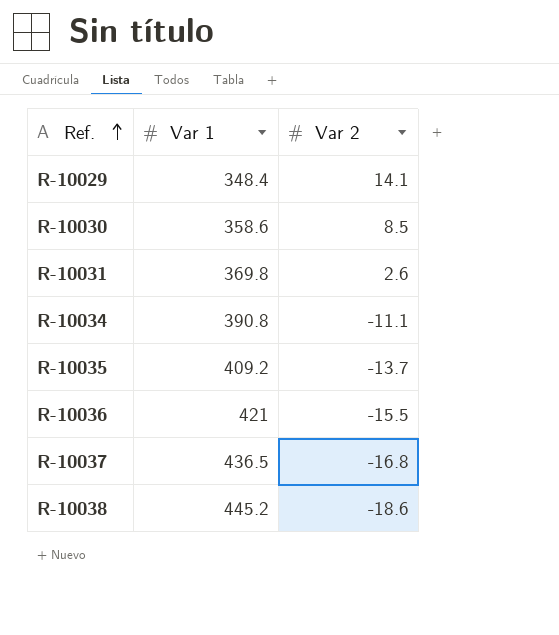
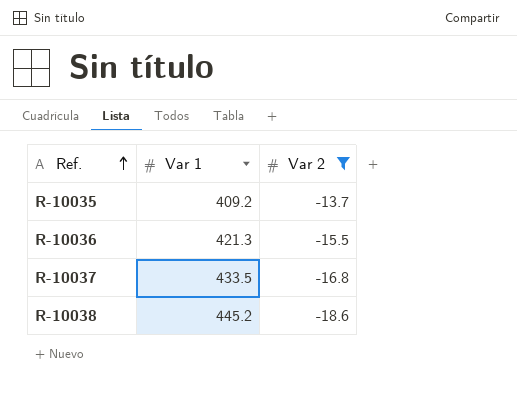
filter: none -> Var 2 <= -13.7
R-10036 | Var 1: 421 -> 421.3
R-10037 | Var 1: 436.5 -> 433.5

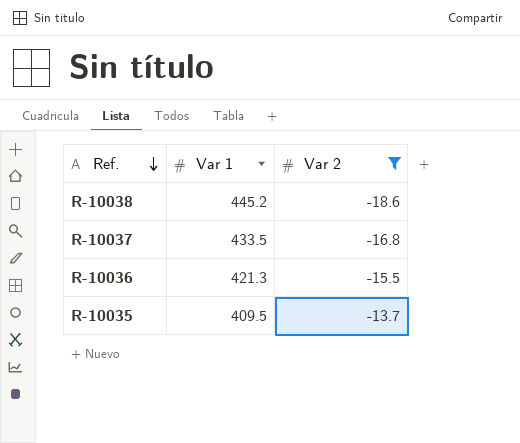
row order: Ref. ascending -> Ref. descending
R-10035 | Var 1: 409.2 -> 409.5

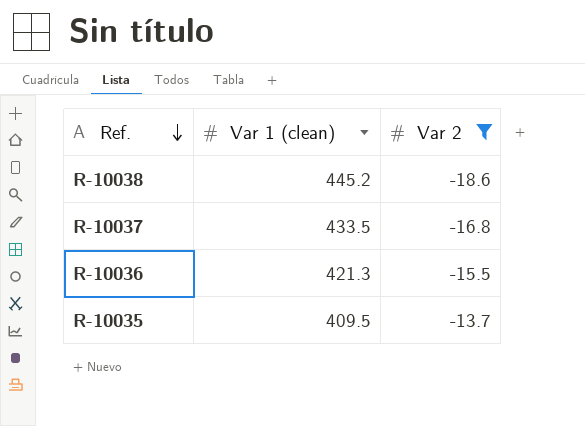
column name: Var 1 -> Var 1 (clean)

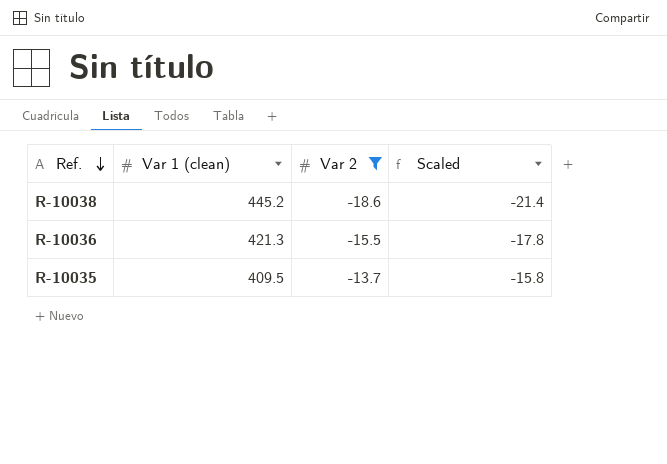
column Scaled | formula: none -> [Var 2] * 1.15
row R-10037: 433.5 | -16.8 -> none

